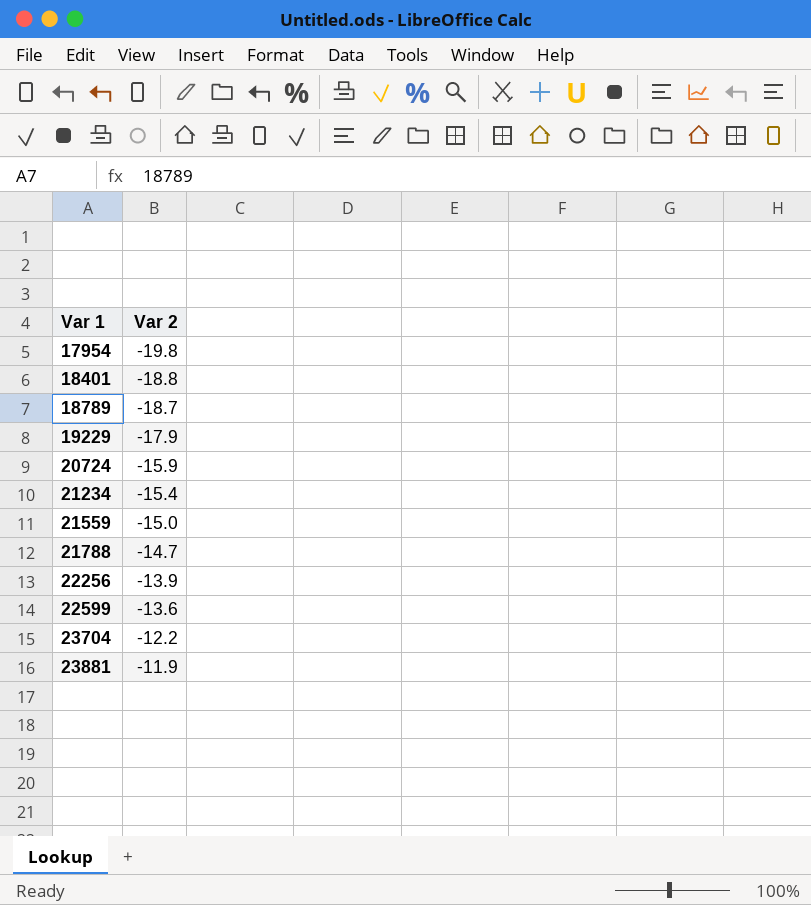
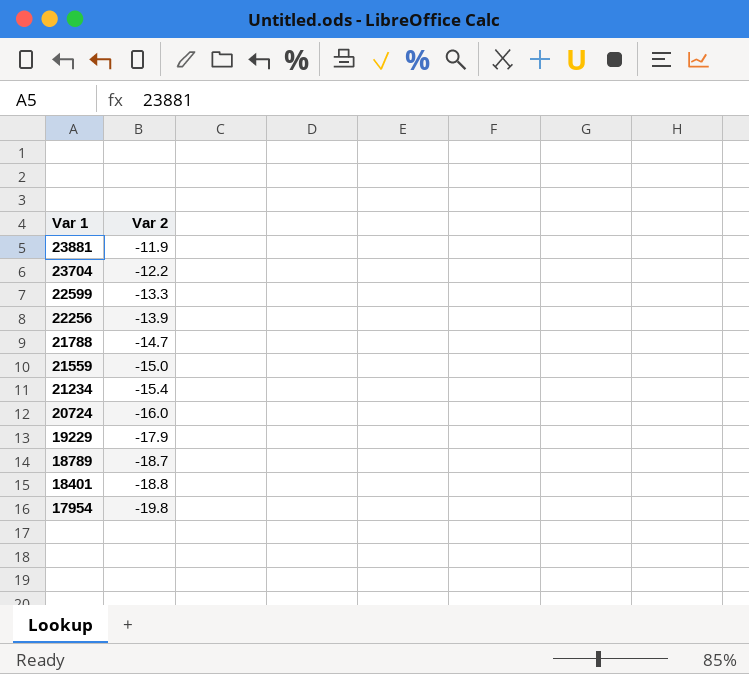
row order: Var 1 ascending -> Var 1 descending
22599 | Var 2: -13.6 -> -13.3
20724 | Var 2: -15.9 -> -16.0

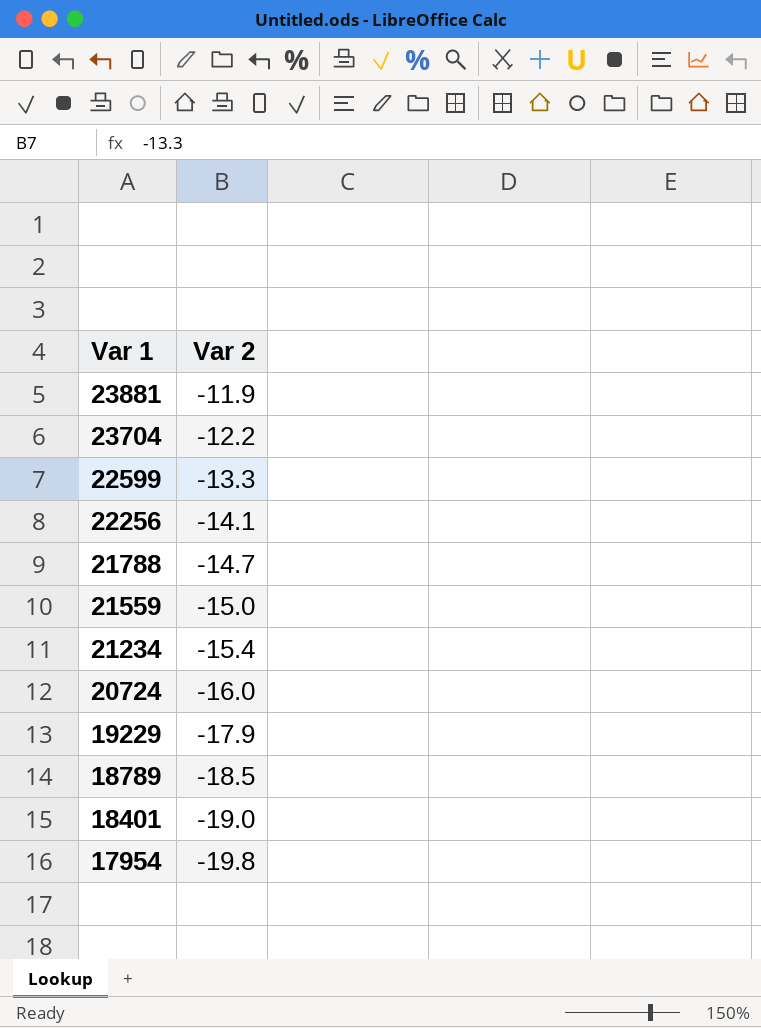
22256 | Var 2: -13.9 -> -14.1
18789 | Var 2: -18.7 -> -18.5
18401 | Var 2: -18.8 -> -19.0

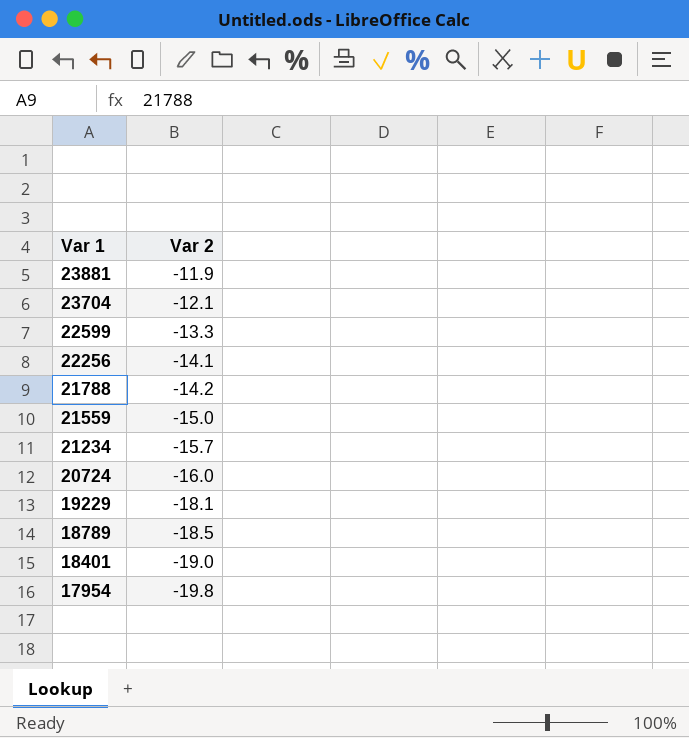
23704 | Var 2: -12.2 -> -12.1
21788 | Var 2: -14.7 -> -14.2
21234 | Var 2: -15.4 -> -15.7
19229 | Var 2: -17.9 -> -18.1

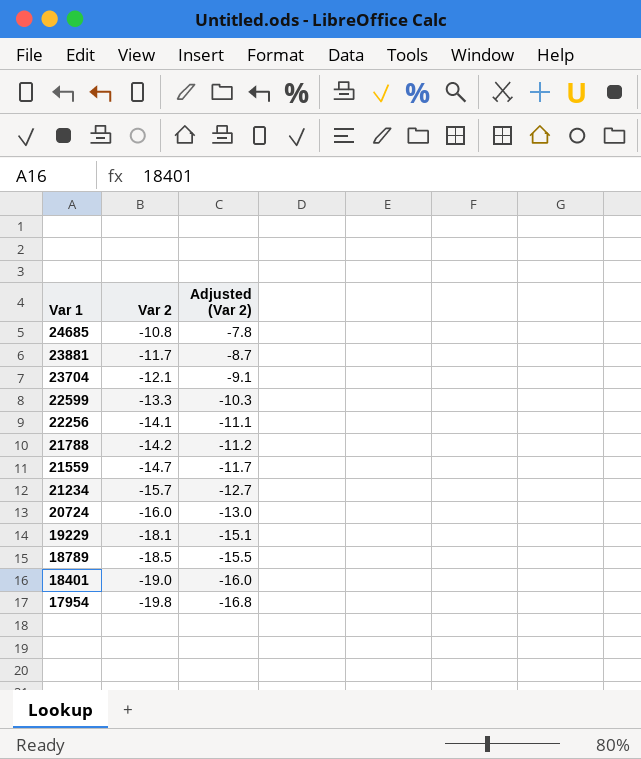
column Adjusted (Var 2) | formula: none -> [Var 2] + 3
row 24685: none -> -10.8 | -7.8
23881 | Var 2: -11.9 -> -11.7
21559 | Var 2: -15.0 -> -14.7

